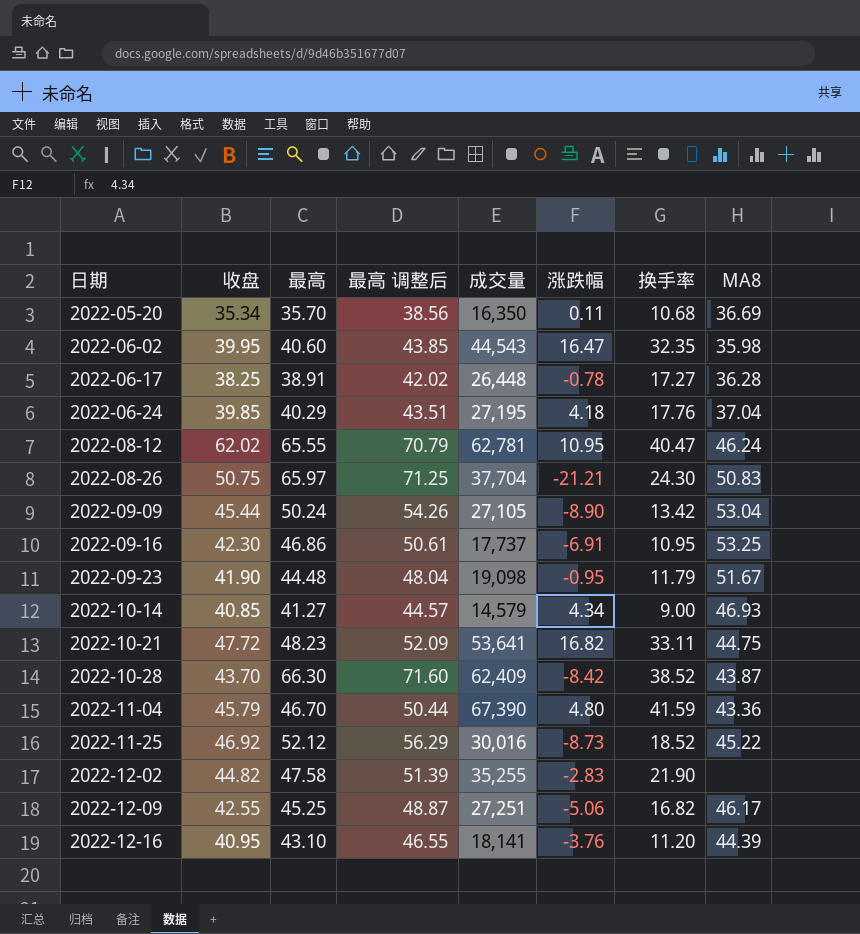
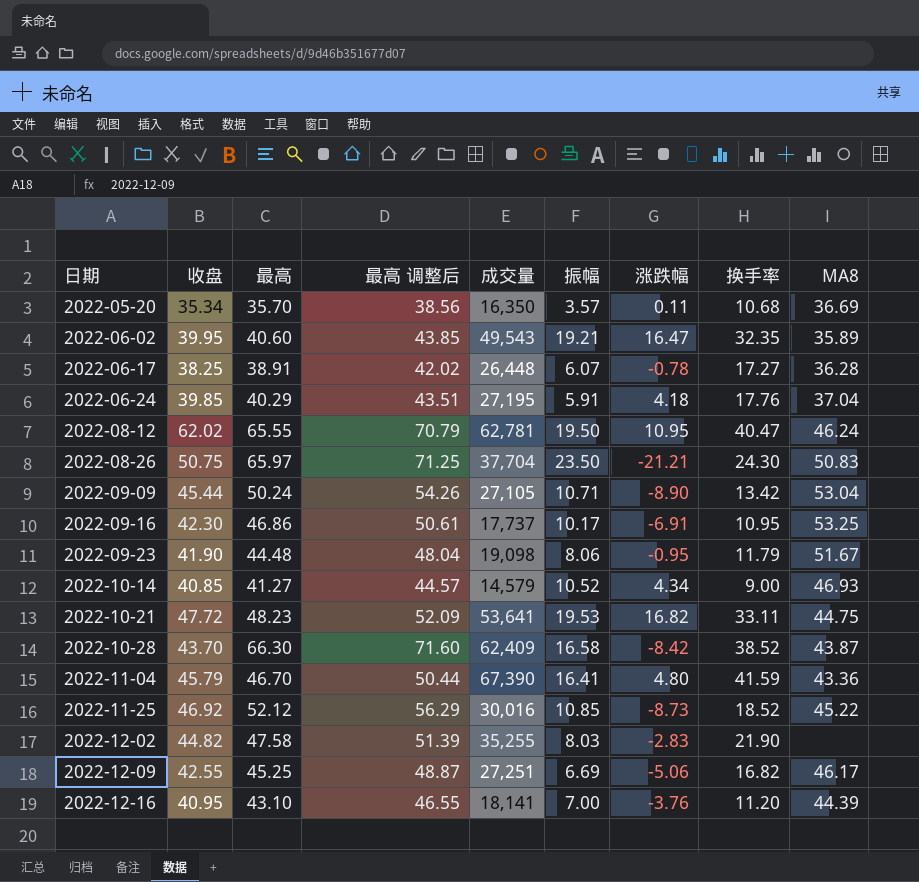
column 振幅 | position: none -> 6
2022-06-02 | 成交量: 44,543 -> 49,543
2022-06-02 | MA8: 35.98 -> 35.89

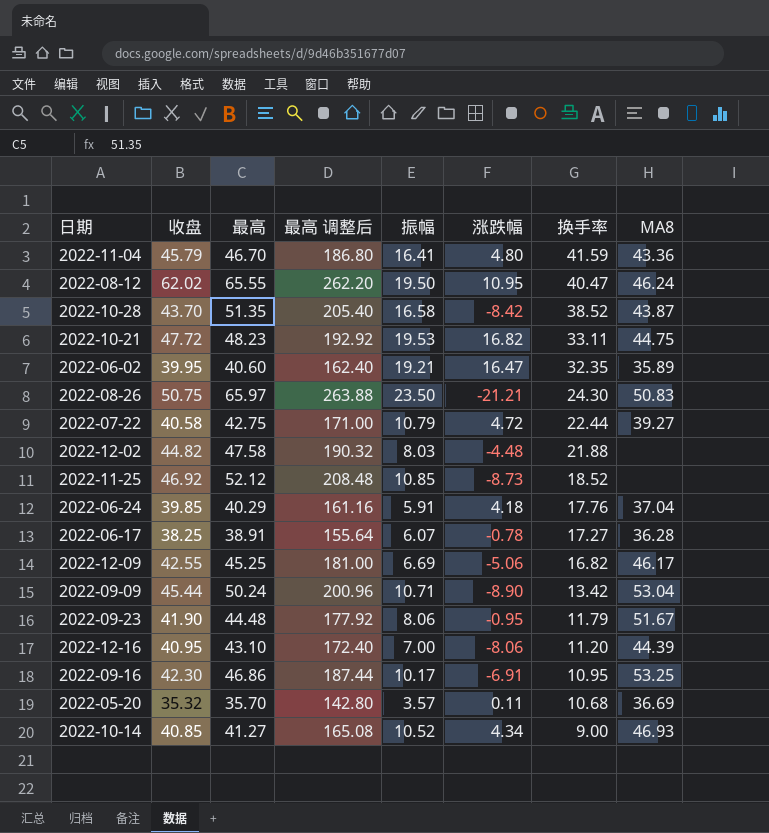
row order: 日期 ascending -> 换手率 descending
column 成交量 | position: 5 -> none
column 最高 调整后 | formula: [最高] * 1.08 -> [最高] * 4
2022-10-28 | 最高: 66.30 -> 51.35
row 2022-07-22: none -> 40.58 | 42.75 | 171.00 | 10.79 | 4.72 | 22.44 | 39.27
2022-12-02 | 涨跌幅: -2.83 -> -4.48
2022-12-02 | 换手率: 21.90 -> 21.88
2022-11-25 | MA8: 45.22 -> none
2022-12-16 | 涨跌幅: -3.76 -> -8.06
2022-05-20 | 收盘: 35.34 -> 35.32

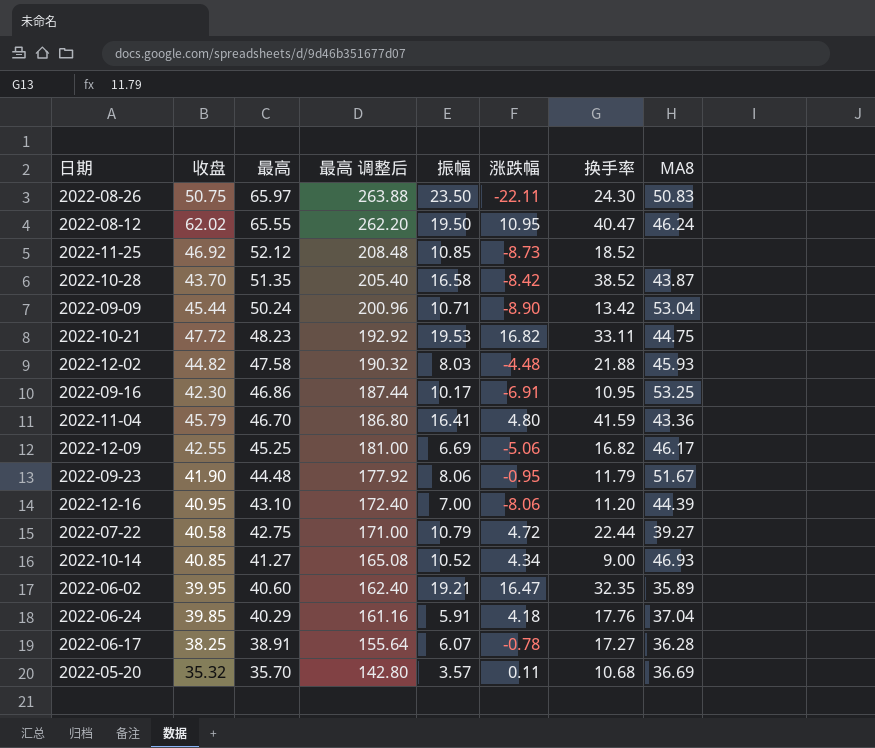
row order: 换手率 descending -> 最高 descending
2022-08-26 | 涨跌幅: -21.21 -> -22.11
2022-12-02 | MA8: none -> 45.93

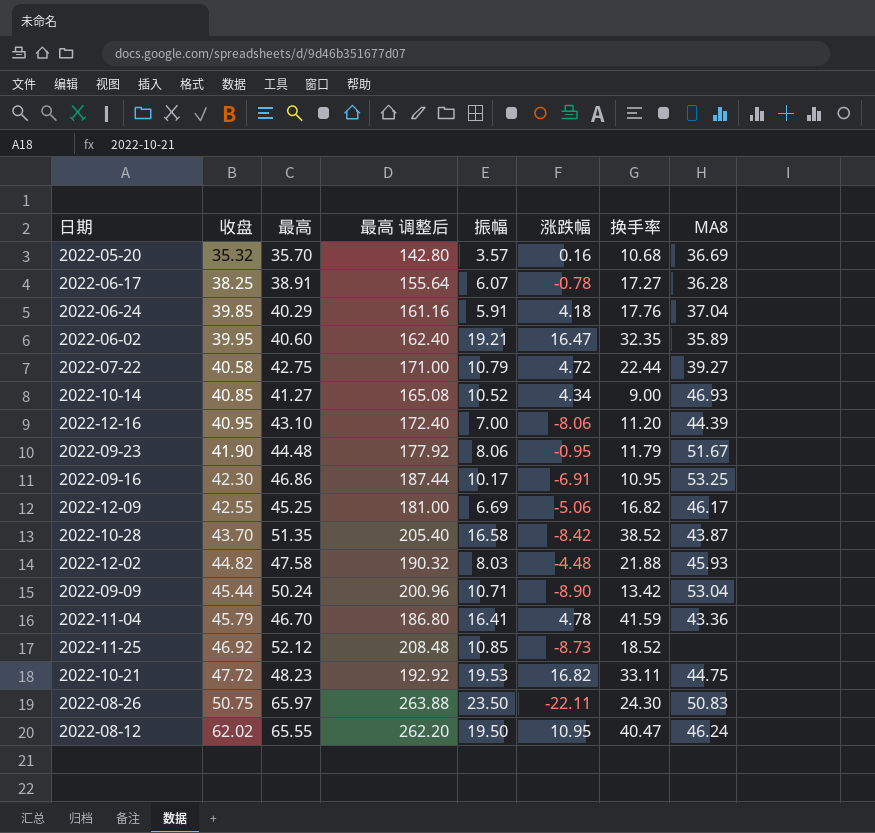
row order: 最高 descending -> 收盘 ascending
2022-05-20 | 涨跌幅: 0.11 -> 0.16
2022-11-04 | 涨跌幅: 4.80 -> 4.78

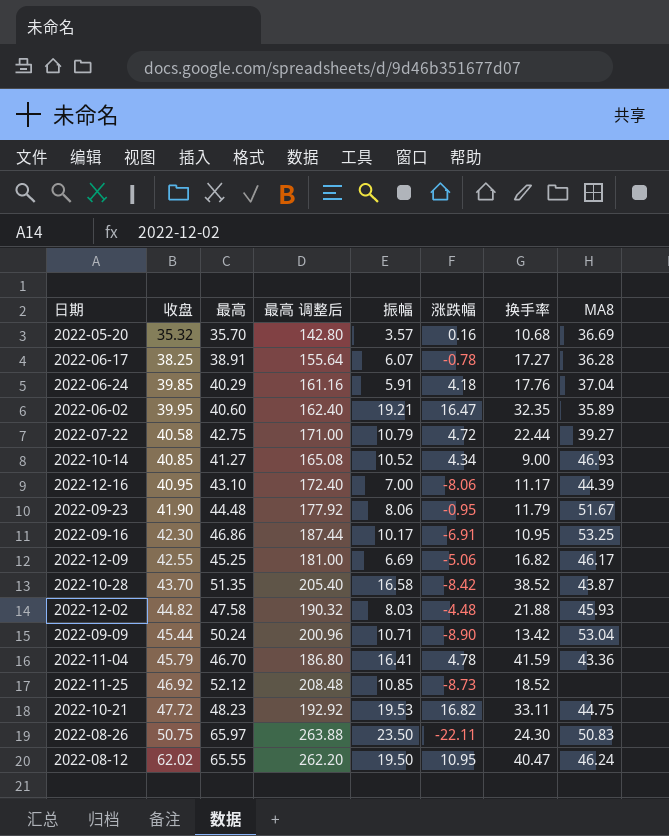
2022-12-16 | 换手率: 11.20 -> 11.17

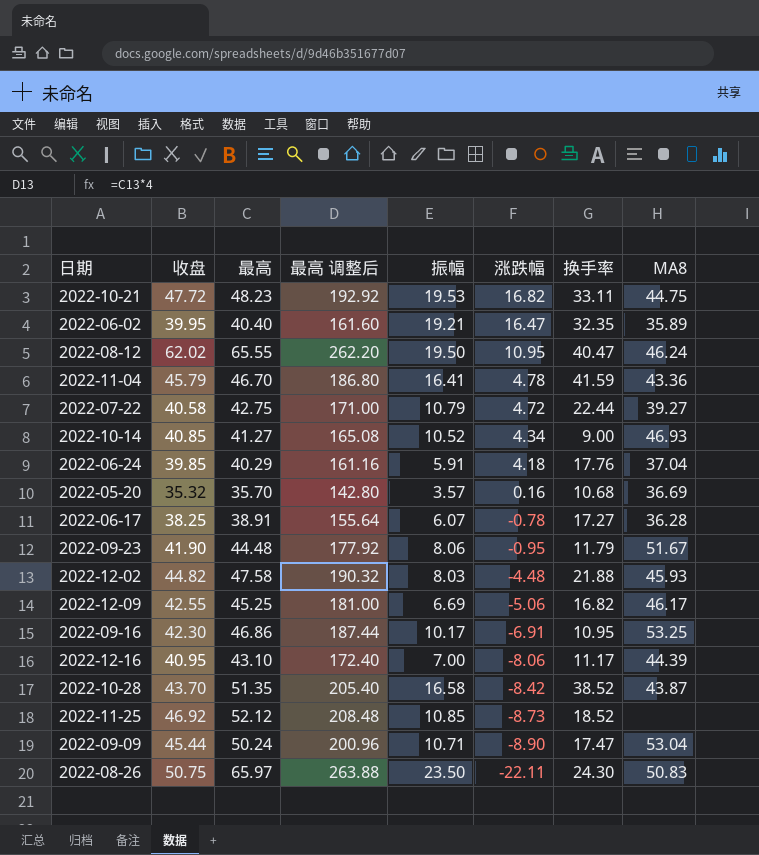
row order: 收盘 ascending -> 涨跌幅 descending
2022-06-02 | 最高: 40.60 -> 40.40
2022-06-02 | 最高 调整后: 162.40 -> 161.60
2022-09-09 | 换手率: 13.42 -> 17.47

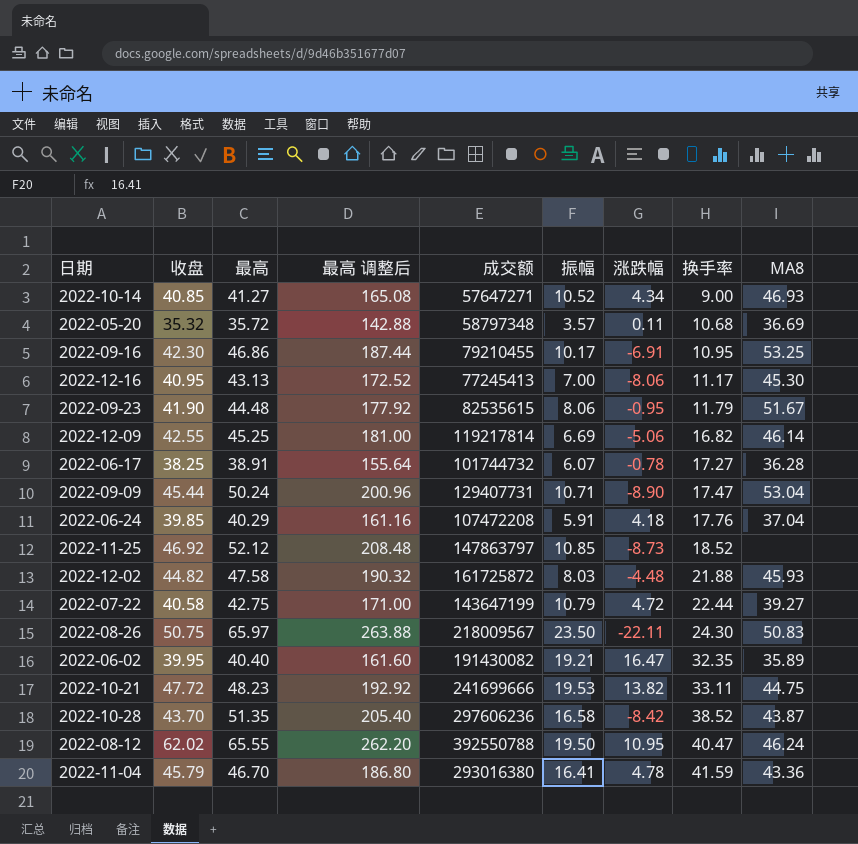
row order: 涨跌幅 descending -> 换手率 ascending
column 成交额 | position: none -> 5
2022-05-20 | 最高: 35.70 -> 35.72
2022-05-20 | 最高 调整后: 142.80 -> 142.88
2022-05-20 | 涨跌幅: 0.16 -> 0.11
2022-12-16 | 最高: 43.10 -> 43.13
2022-12-16 | 最高 调整后: 172.40 -> 172.52
2022-12-16 | MA8: 44.39 -> 45.30
2022-12-09 | MA8: 46.17 -> 46.14
2022-10-21 | 涨跌幅: 16.82 -> 13.82

